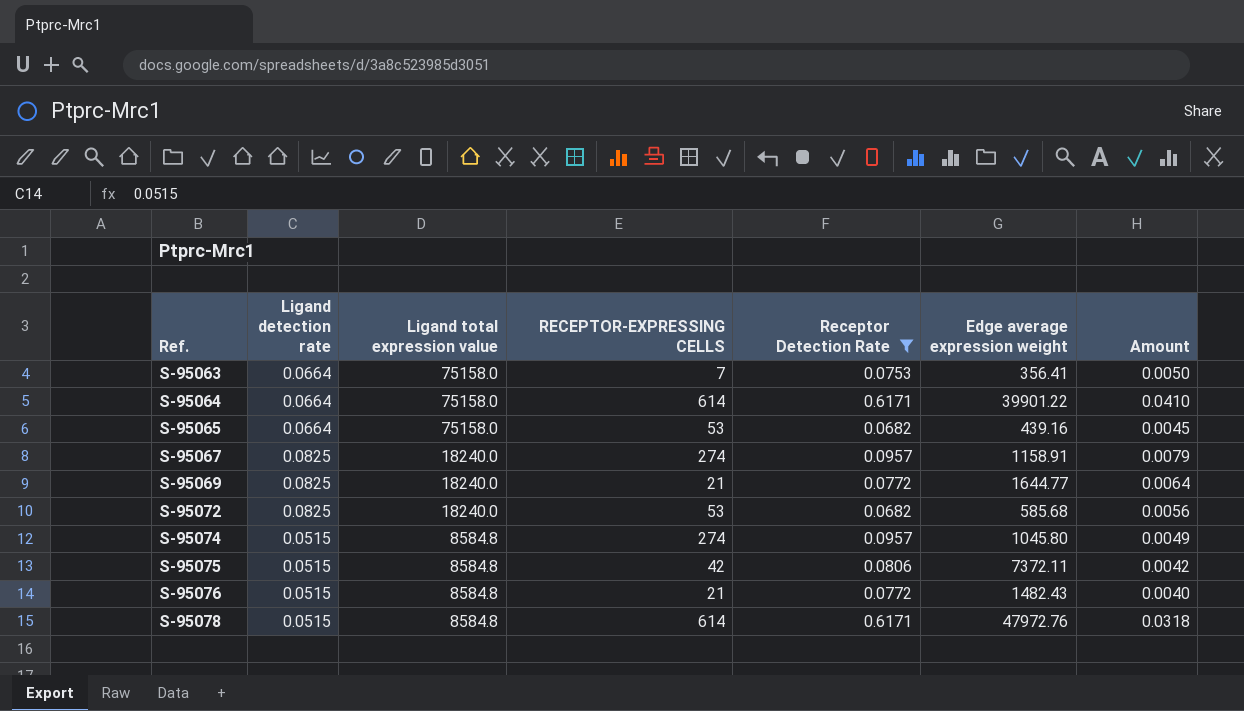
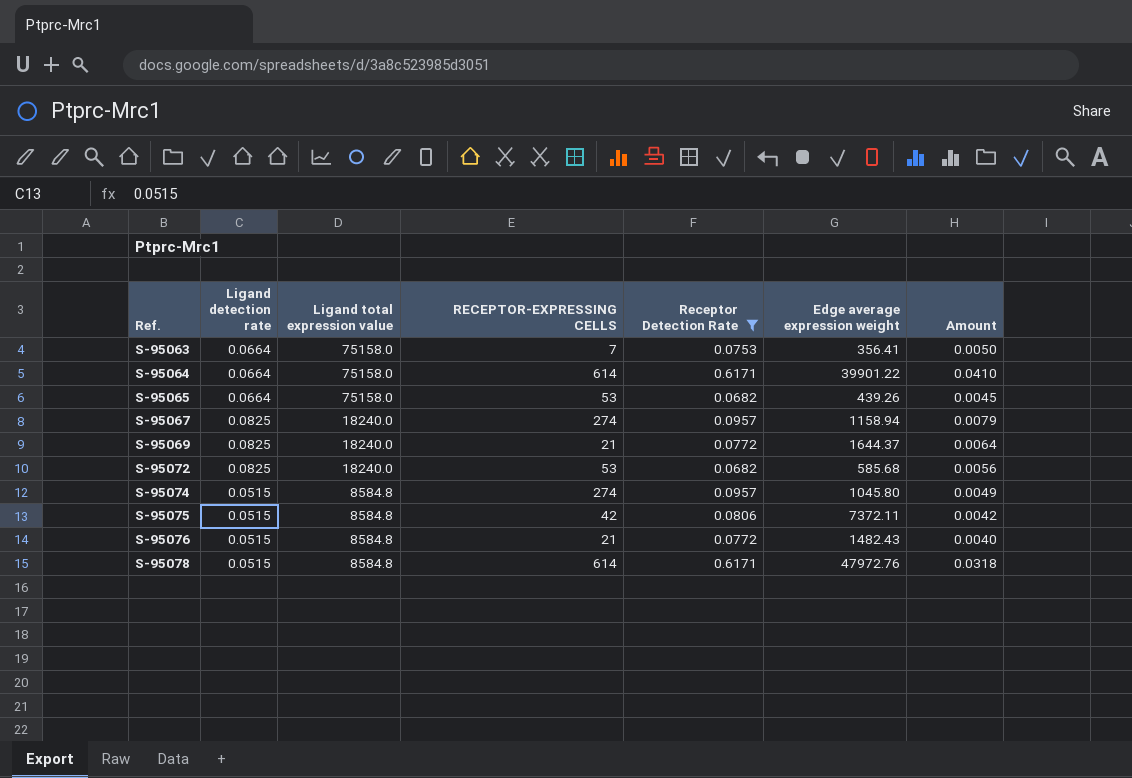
S-95065 | Edge average expression weight: 439.16 -> 439.26
S-95067 | Edge average expression weight: 1158.91 -> 1158.94
S-95069 | Edge average expression weight: 1644.77 -> 1644.37

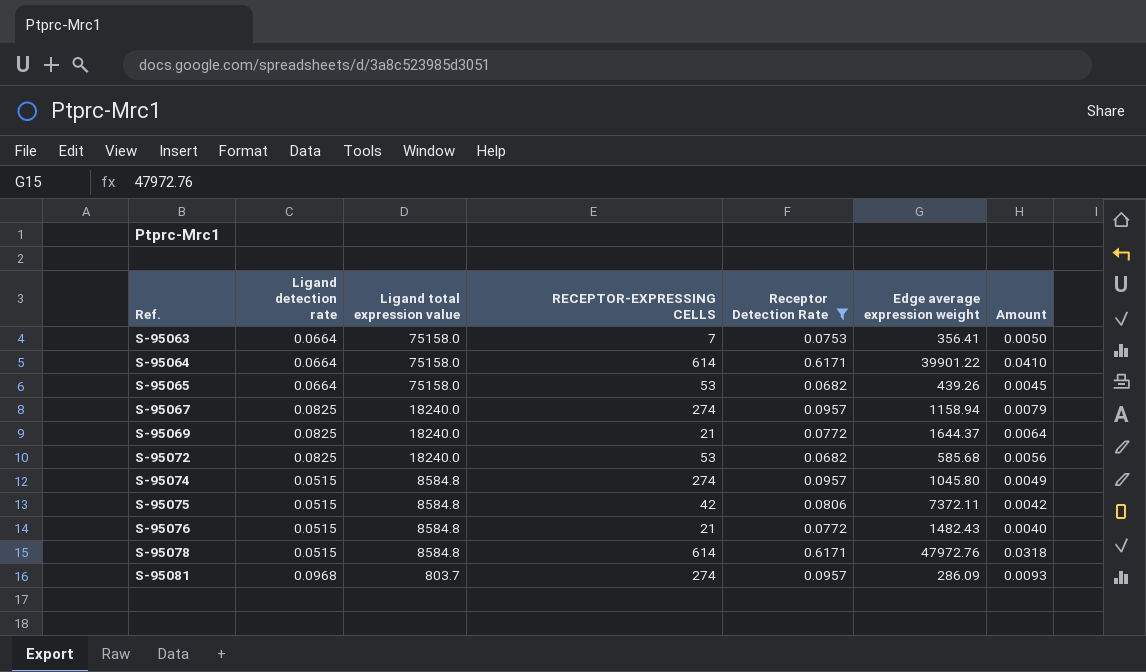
row S-95081: none -> 0.0968 | 803.7 | 274 | 0.0957 | 286.09 | 0.0093

